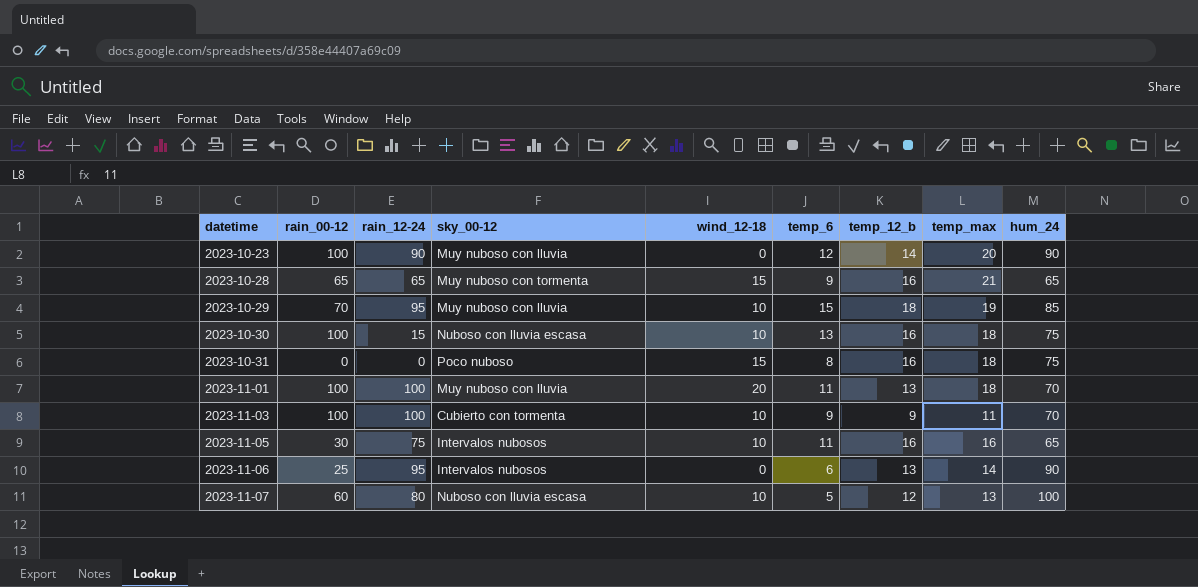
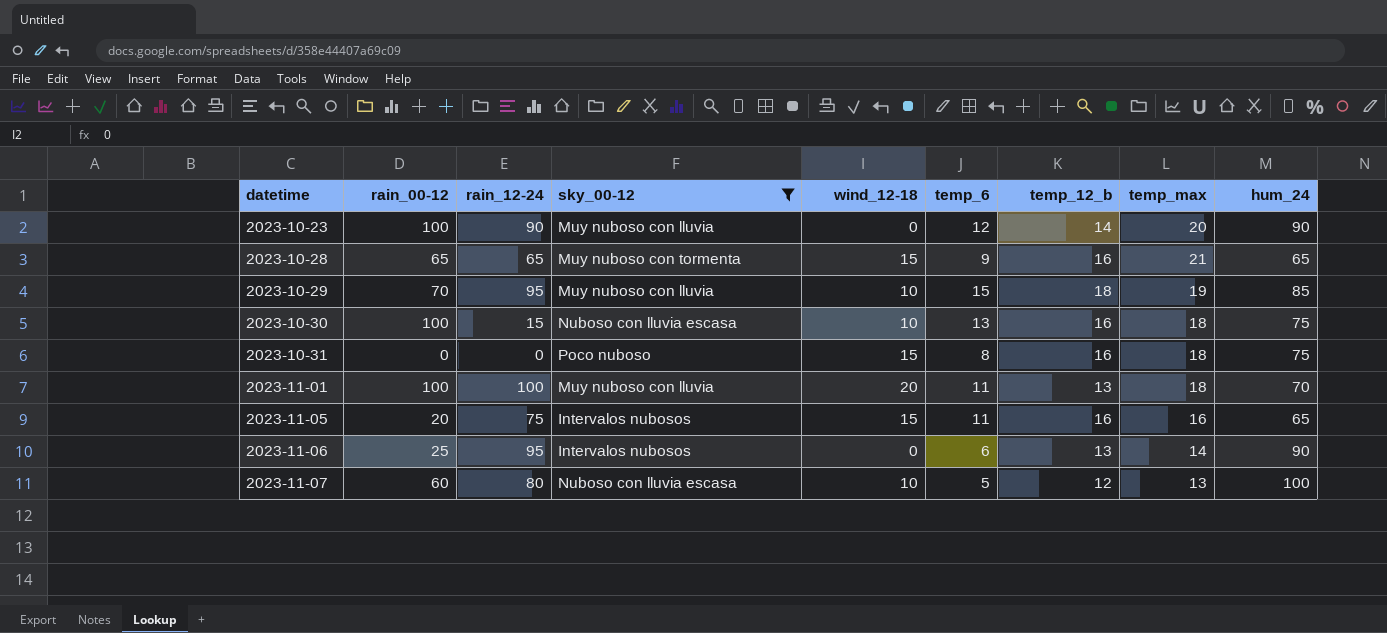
filter: none -> sky_00-12 != Cubierto con tormenta
2023-11-05 | rain_00-12: 30 -> 20
2023-11-05 | wind_12-18: 10 -> 15

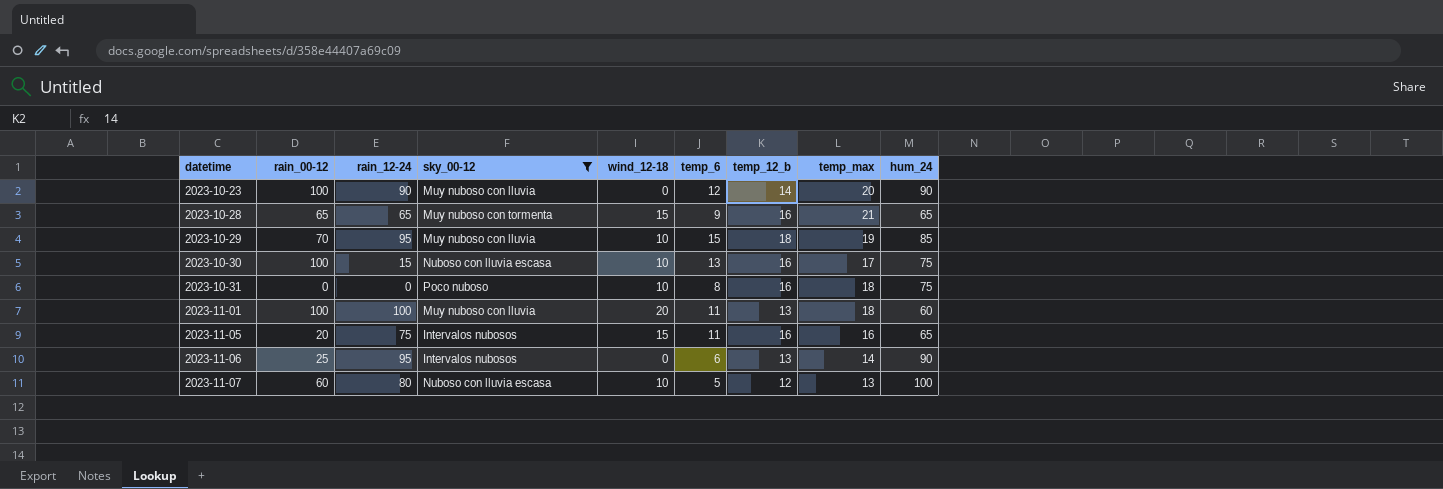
2023-10-30 | temp_max: 18 -> 17
2023-10-31 | wind_12-18: 15 -> 10
2023-11-01 | hum_24: 70 -> 60

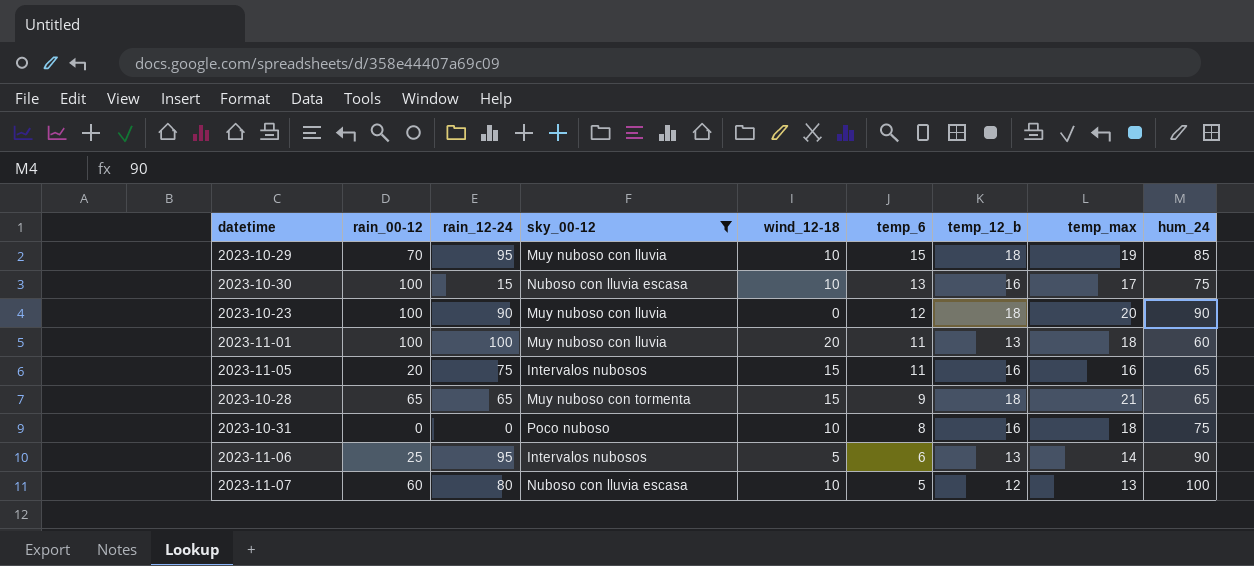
row order: datetime ascending -> temp_6 descending
2023-10-23 | temp_12_b: 14 -> 18
2023-10-28 | temp_12_b: 16 -> 18
2023-11-06 | wind_12-18: 0 -> 5

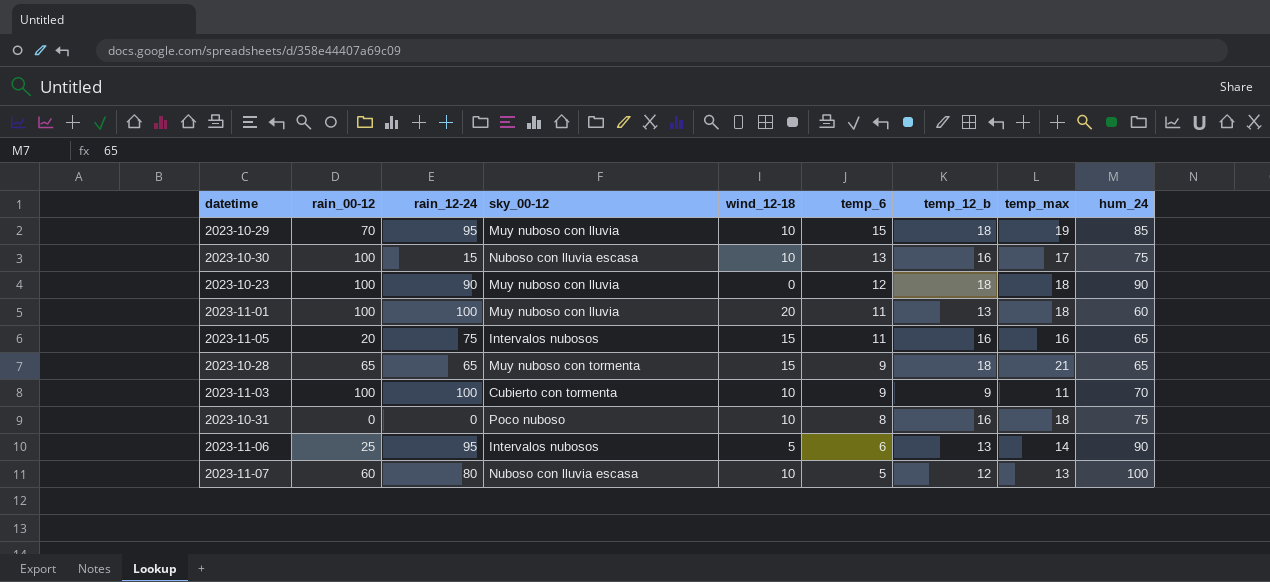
filter: sky_00-12 != Cubierto con tormenta -> none
2023-10-23 | temp_max: 20 -> 18

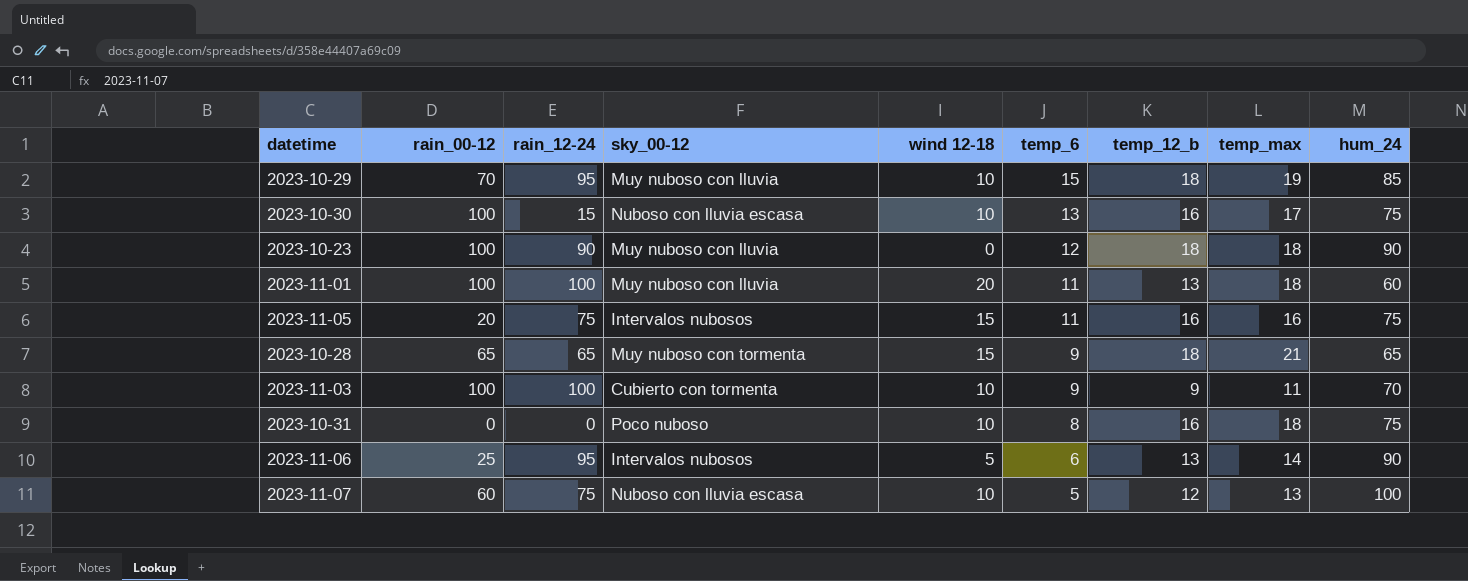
column name: wind_12-18 -> wind 12-18
2023-11-05 | hum_24: 65 -> 75
2023-11-07 | rain_12-24: 80 -> 75

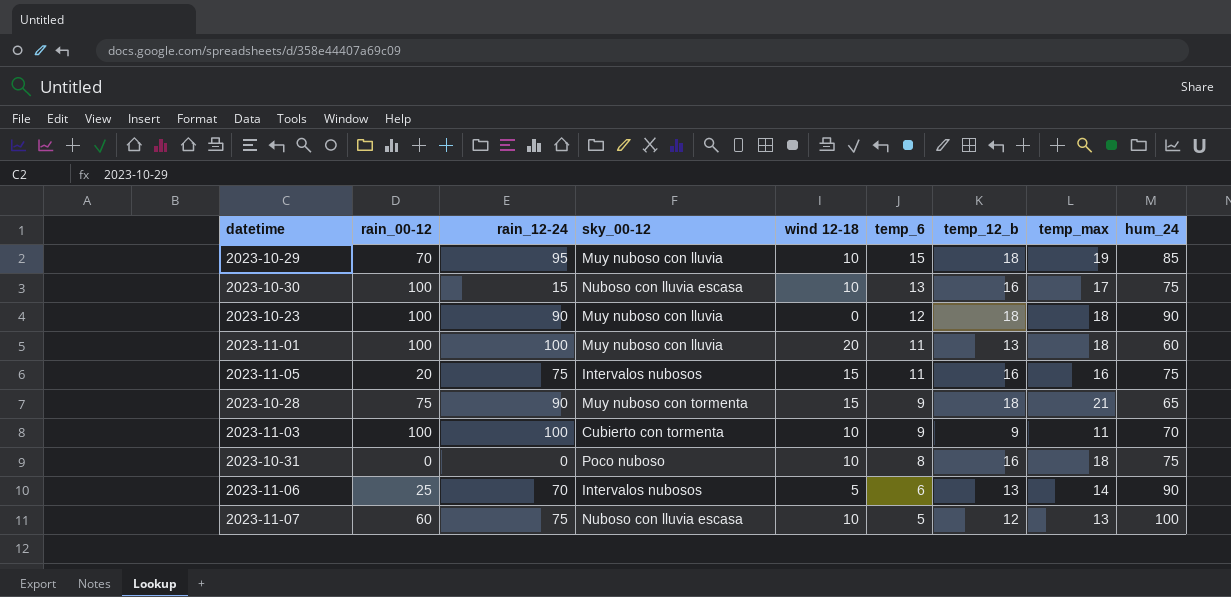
2023-10-28 | rain_00-12: 65 -> 75
2023-10-28 | rain_12-24: 65 -> 90
2023-11-06 | rain_12-24: 95 -> 70

